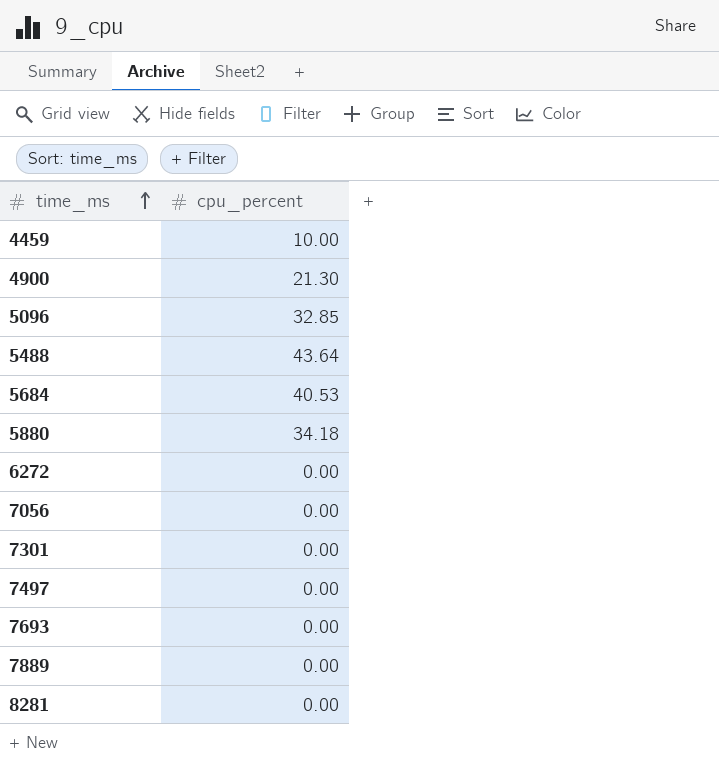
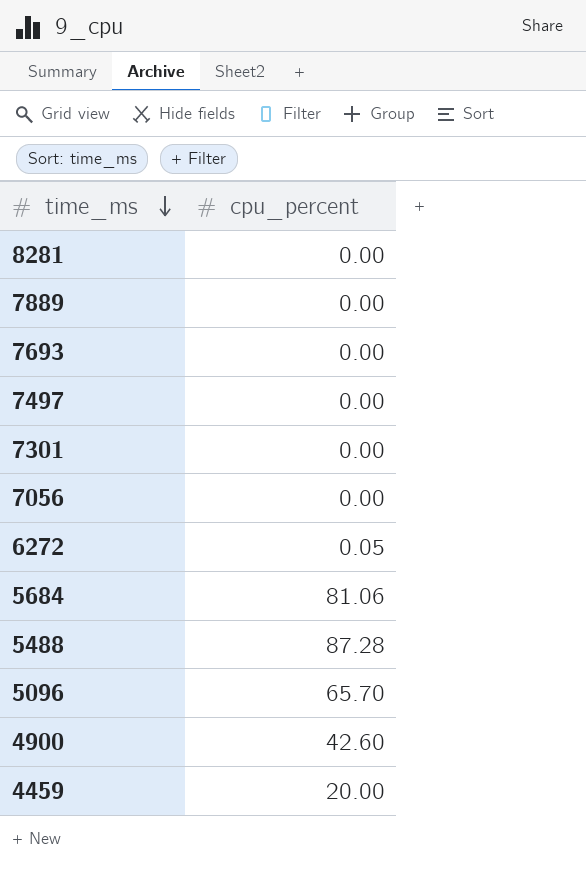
row order: time_ms ascending -> time_ms descending
row 5880: 34.18 -> none
6272 | cpu_percent: 0.00 -> 0.05
5684 | cpu_percent: 40.53 -> 81.06
5488 | cpu_percent: 43.64 -> 87.28
5096 | cpu_percent: 32.85 -> 65.70
4900 | cpu_percent: 21.30 -> 42.60
4459 | cpu_percent: 10.00 -> 20.00

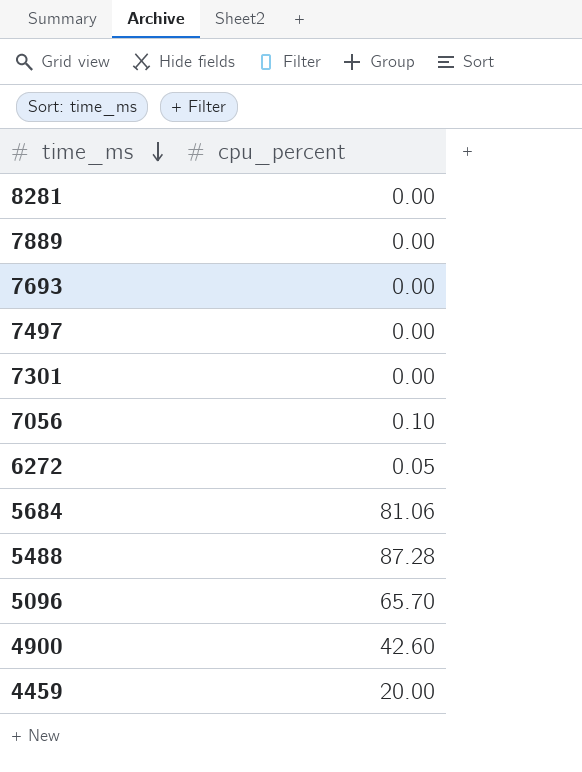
7056 | cpu_percent: 0.00 -> 0.10

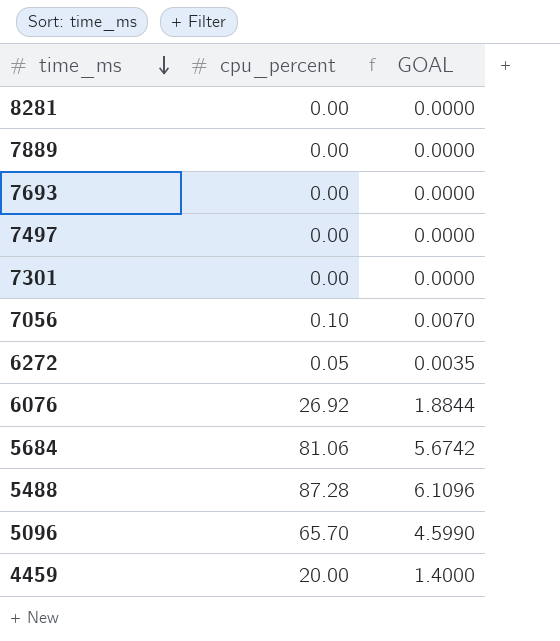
column GOAL | formula: none -> [cpu_percent] * 0.07
row 4900: 42.60 -> none
row 6076: none -> 26.92 | 1.8844

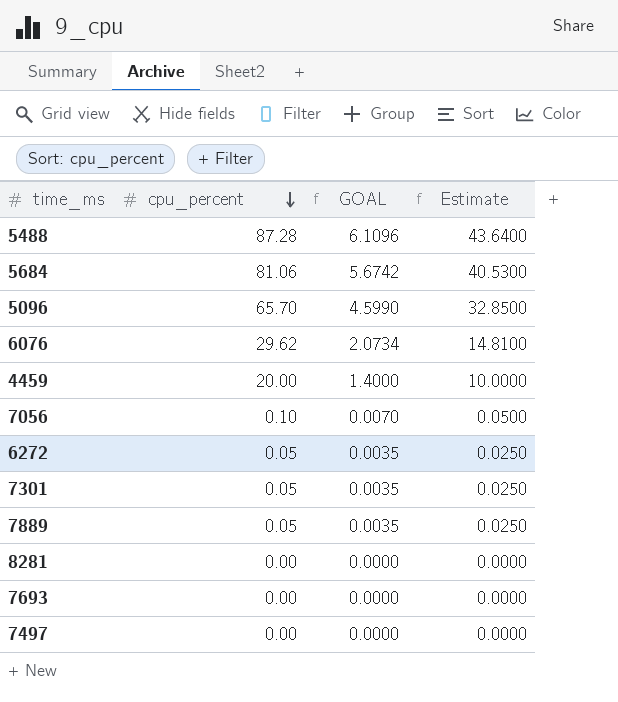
row order: time_ms descending -> cpu_percent descending
column Estimate | formula: none -> [cpu_percent] * 0.5
6076 | cpu_percent: 26.92 -> 29.62
6076 | GOAL: 1.8844 -> 2.0734
7301 | cpu_percent: 0.00 -> 0.05
7301 | GOAL: 0.0000 -> 0.0035
7889 | cpu_percent: 0.00 -> 0.05
7889 | GOAL: 0.0000 -> 0.0035

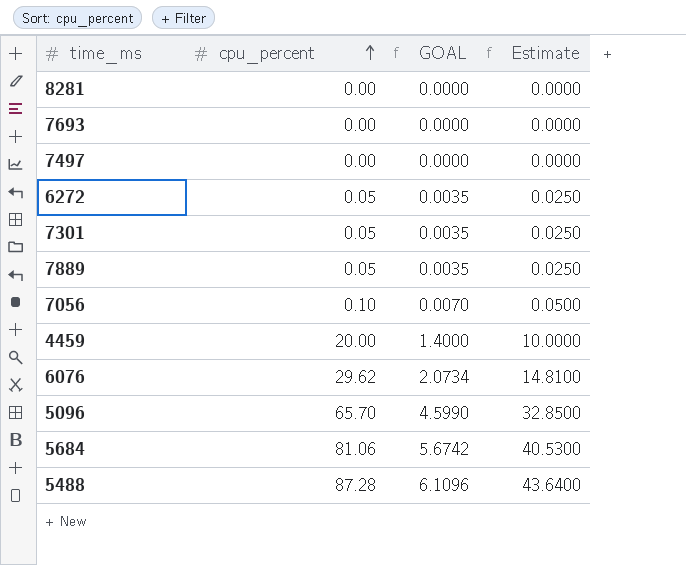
row order: cpu_percent descending -> cpu_percent ascending

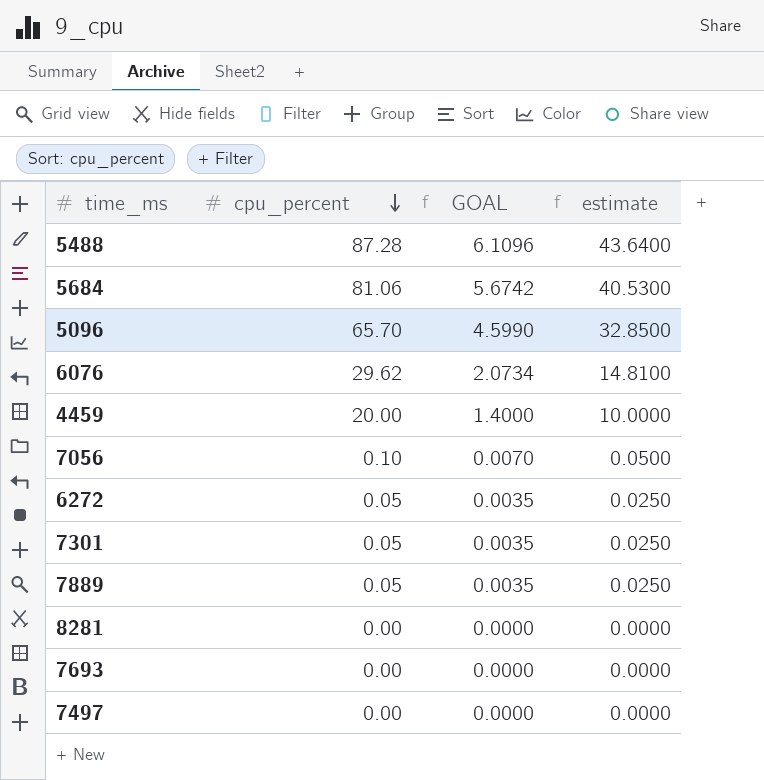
row order: cpu_percent ascending -> cpu_percent descending
column name: Estimate -> estimate

